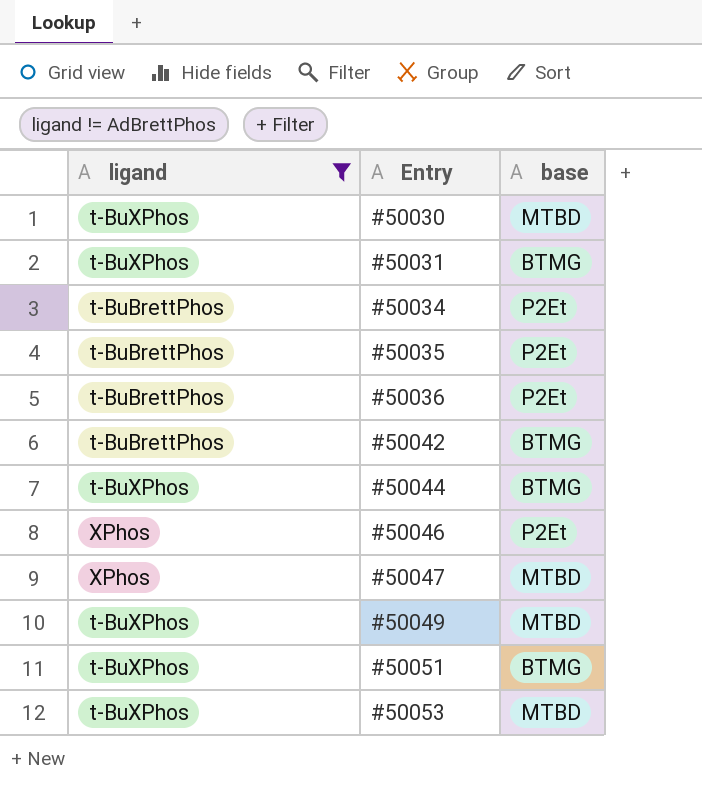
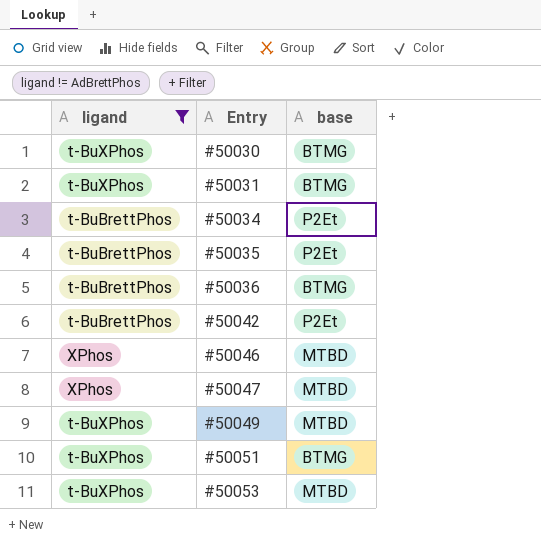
row #50044: t-BuXPhos | BTMG -> none
#50030 | base: MTBD -> BTMG
#50036 | base: P2Et -> BTMG
#50042 | base: BTMG -> P2Et
#50046 | base: P2Et -> MTBD

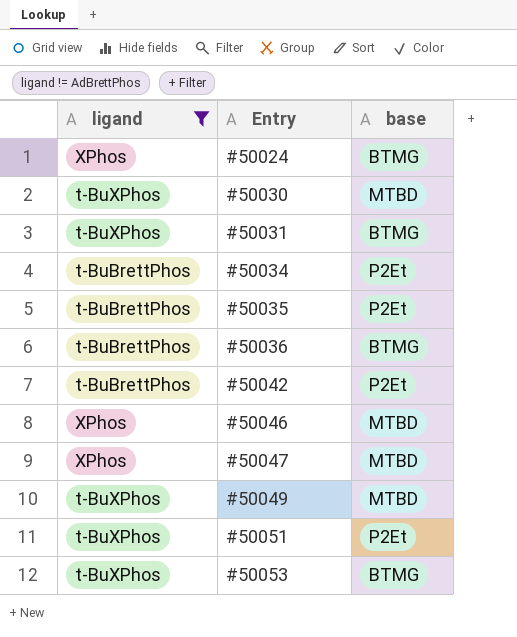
row #50024: none -> XPhos | BTMG
#50030 | base: BTMG -> MTBD
#50051 | base: BTMG -> P2Et
#50053 | base: MTBD -> BTMG

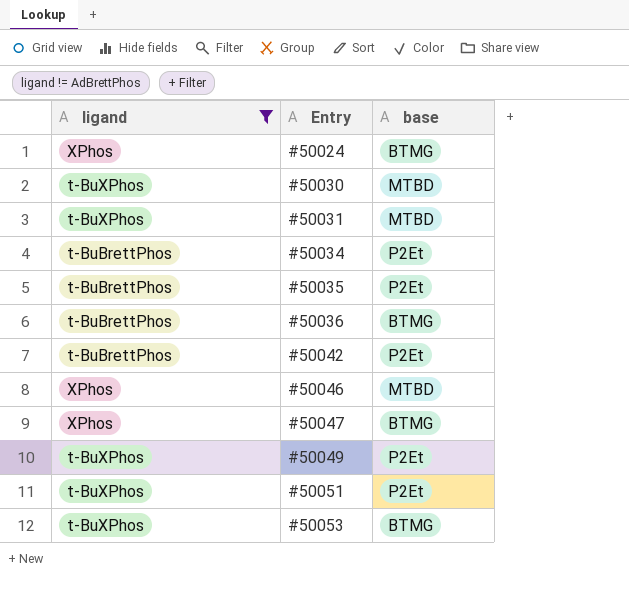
#50031 | base: BTMG -> MTBD
#50047 | base: MTBD -> BTMG
#50049 | base: MTBD -> P2Et

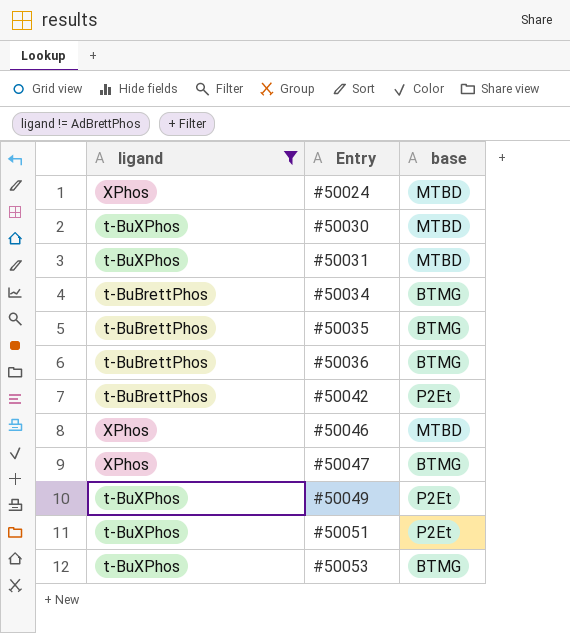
#50024 | base: BTMG -> MTBD
#50034 | base: P2Et -> BTMG
#50035 | base: P2Et -> BTMG

